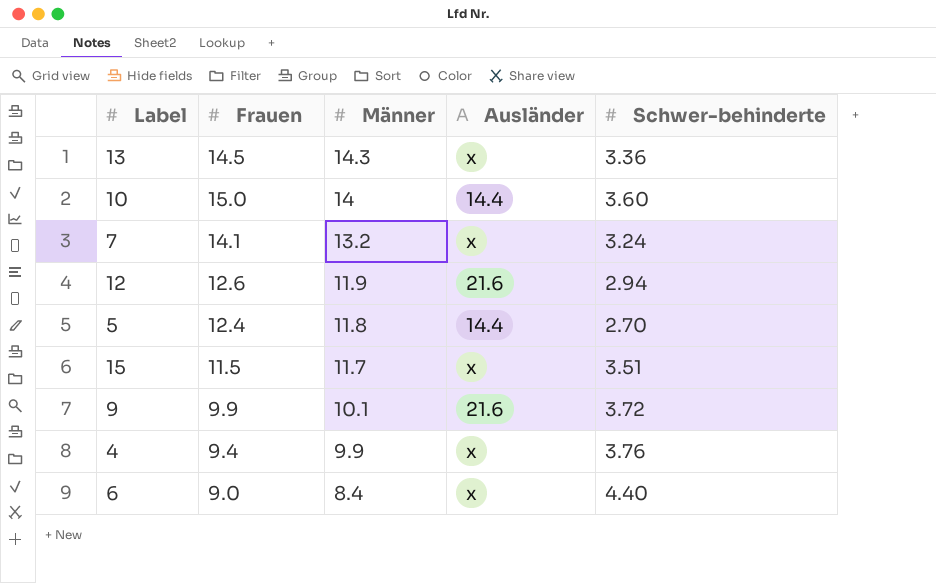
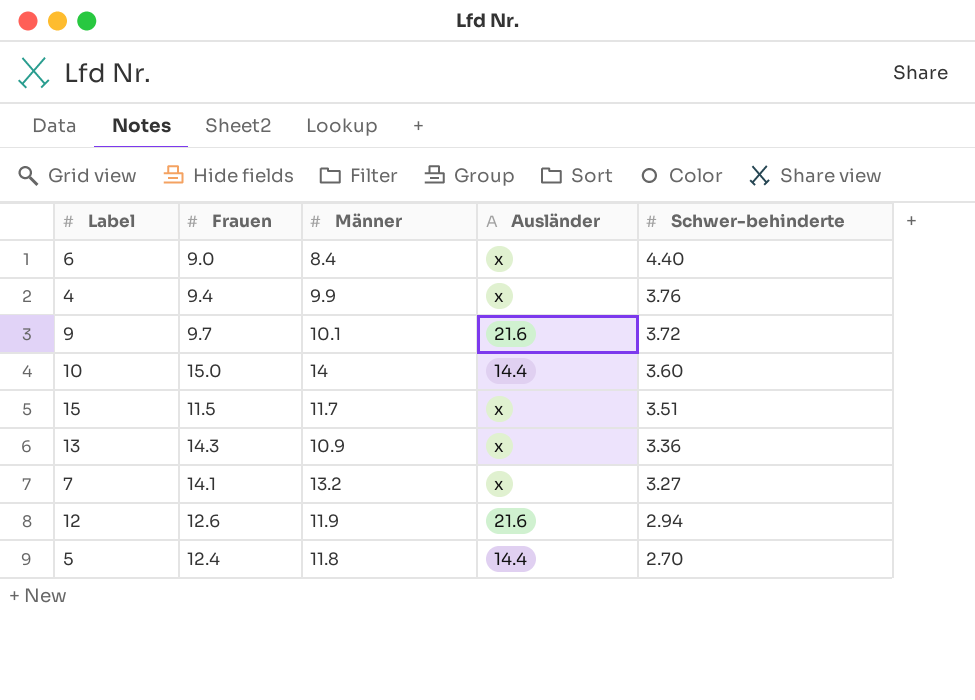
row order: Männer descending -> Schwer-behinderte descending
9 | Frauen: 9.9 -> 9.7
13 | Frauen: 14.5 -> 14.3
13 | Männer: 14.3 -> 10.9
7 | Schwer-behinderte: 3.24 -> 3.27

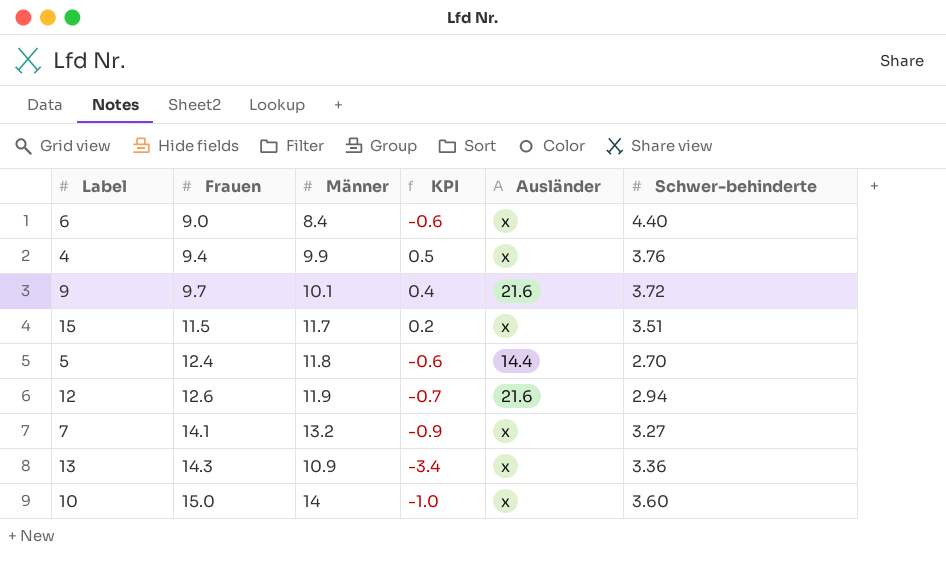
row order: Schwer-behinderte descending -> Frauen ascending
column KPI | formula: none -> [Männer] - [Frauen]
10 | Ausländer: 14.4 -> x

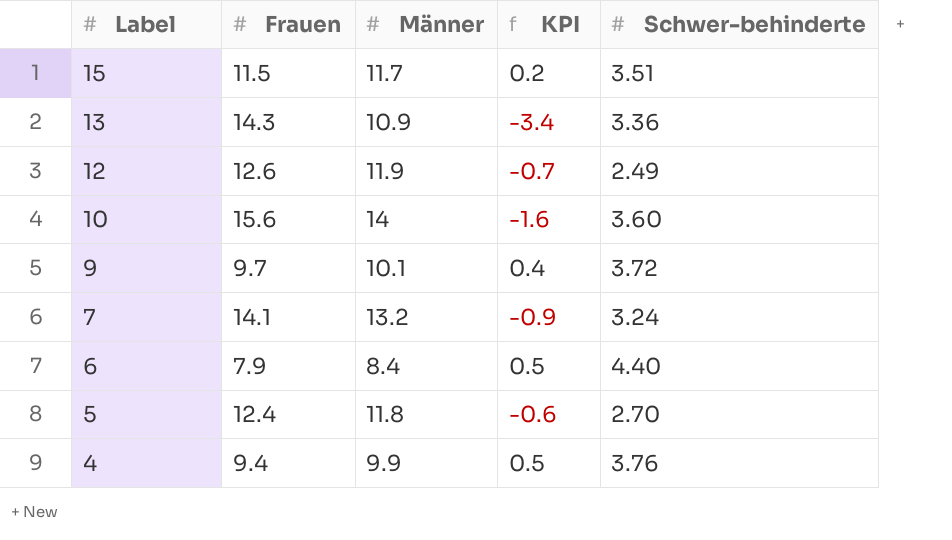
row order: Frauen ascending -> Label descending
column Ausländer | position: 5 -> none
12 | Schwer-behinderte: 2.94 -> 2.49
10 | Frauen: 15.0 -> 15.6
10 | KPI: -1.0 -> -1.6
7 | Schwer-behinderte: 3.27 -> 3.24
6 | Frauen: 9.0 -> 7.9
6 | KPI: -0.6 -> 0.5

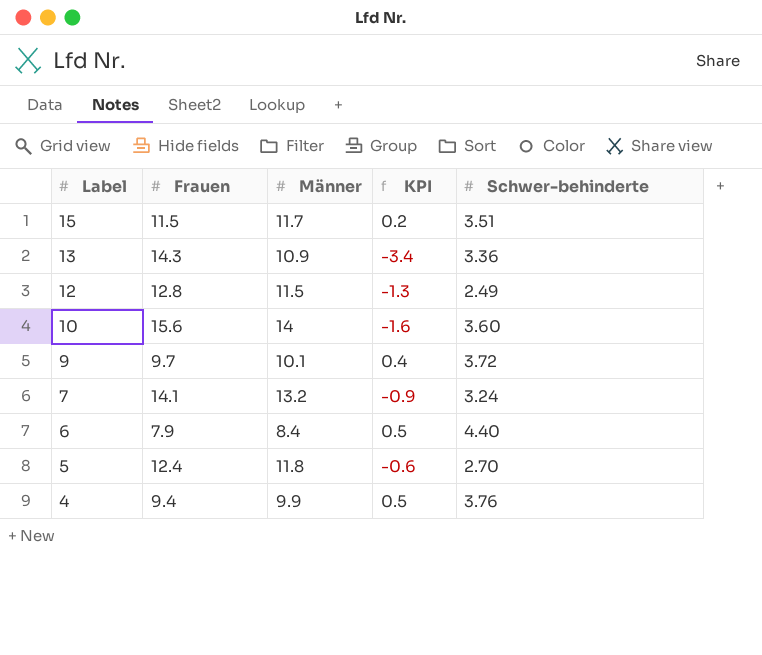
12 | Frauen: 12.6 -> 12.8
12 | Männer: 11.9 -> 11.5
12 | KPI: -0.7 -> -1.3

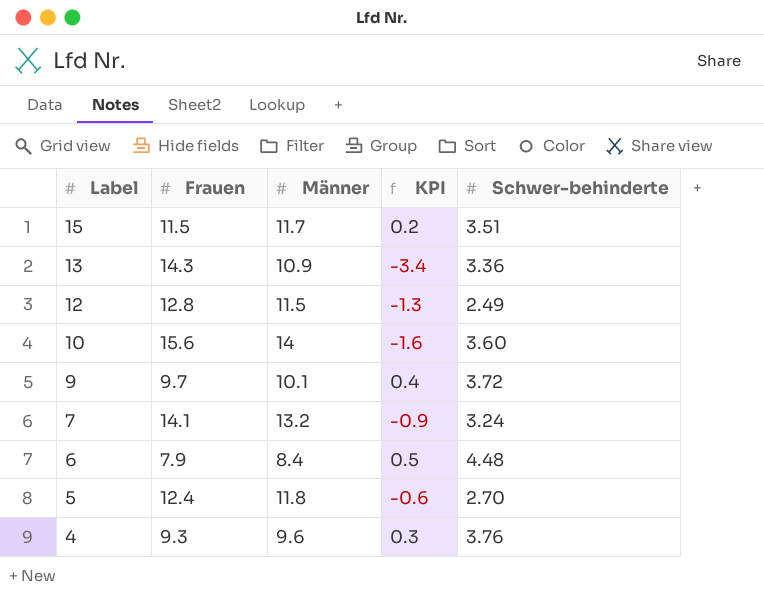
6 | Schwer-behinderte: 4.40 -> 4.48
4 | Frauen: 9.4 -> 9.3
4 | Männer: 9.9 -> 9.6
4 | KPI: 0.5 -> 0.3

